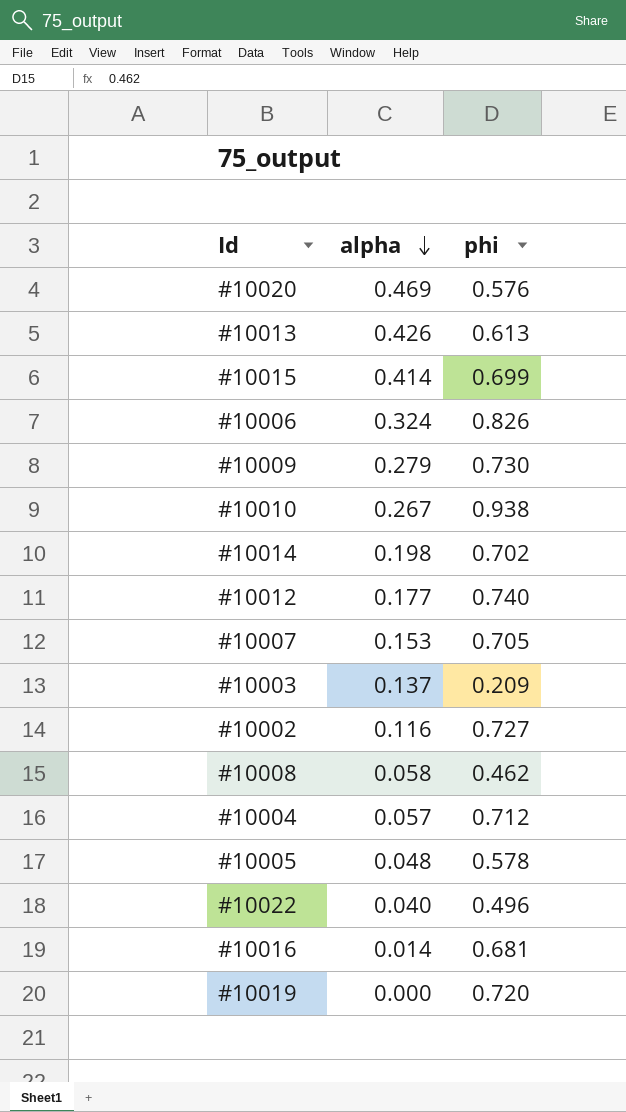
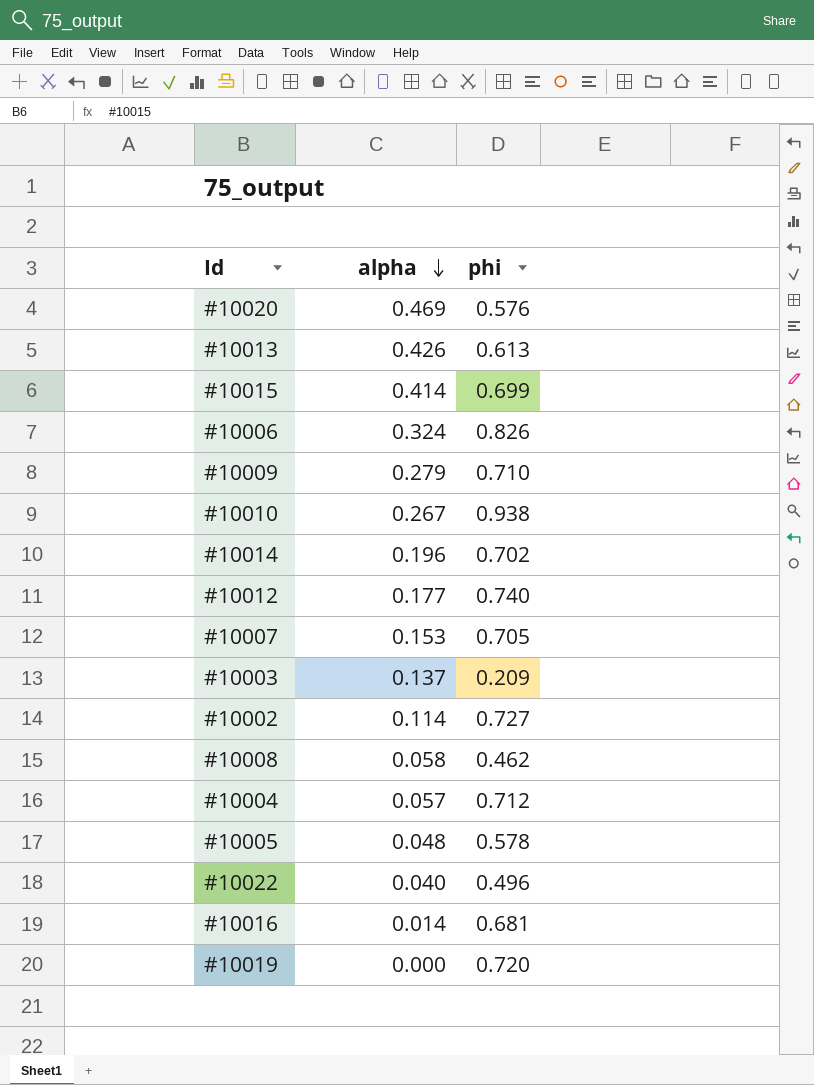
#10009 | phi: 0.730 -> 0.710
#10014 | alpha: 0.198 -> 0.196
#10002 | alpha: 0.116 -> 0.114

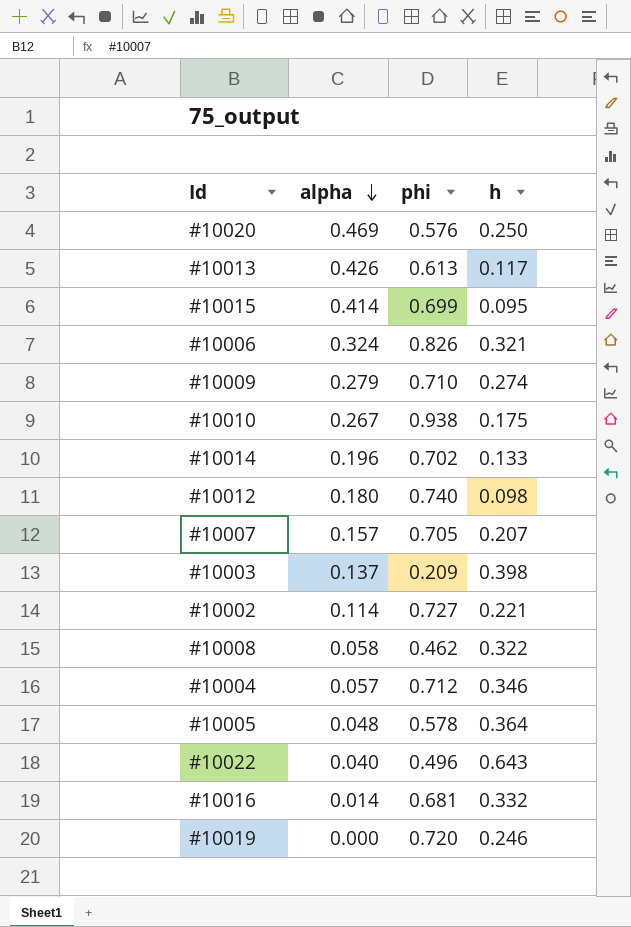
column h | position: none -> 4
#10012 | alpha: 0.177 -> 0.180
#10007 | alpha: 0.153 -> 0.157

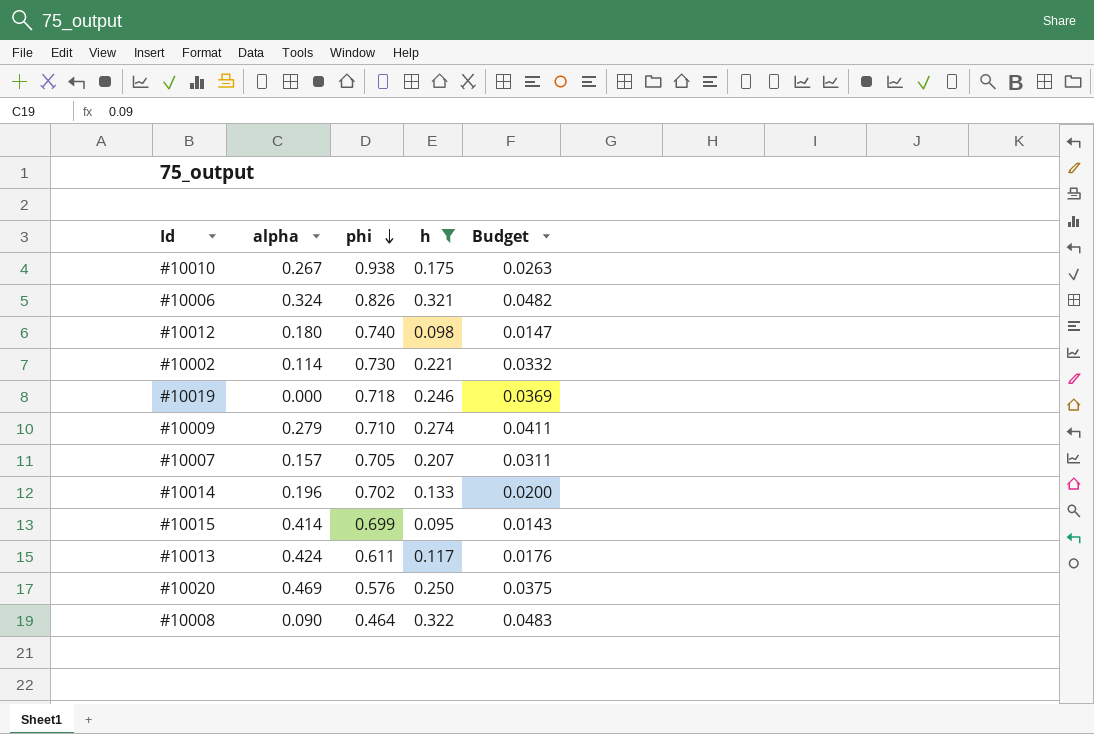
filter: none -> h <= 0.322
row order: alpha descending -> phi descending
column Budget | formula: none -> [h] * 0.15
#10002 | phi: 0.727 -> 0.730
#10019 | phi: 0.720 -> 0.718
#10013 | alpha: 0.426 -> 0.424
#10013 | phi: 0.613 -> 0.611
#10008 | alpha: 0.058 -> 0.090
#10008 | phi: 0.462 -> 0.464

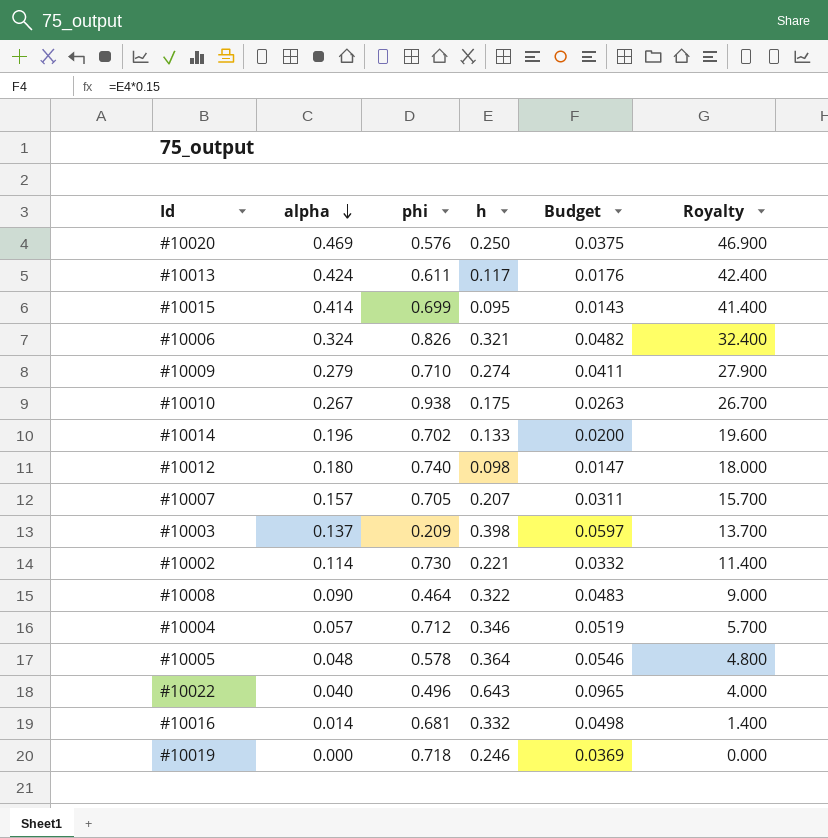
filter: h <= 0.322 -> none
row order: phi descending -> alpha descending
column Royalty | formula: none -> [alpha] * 100

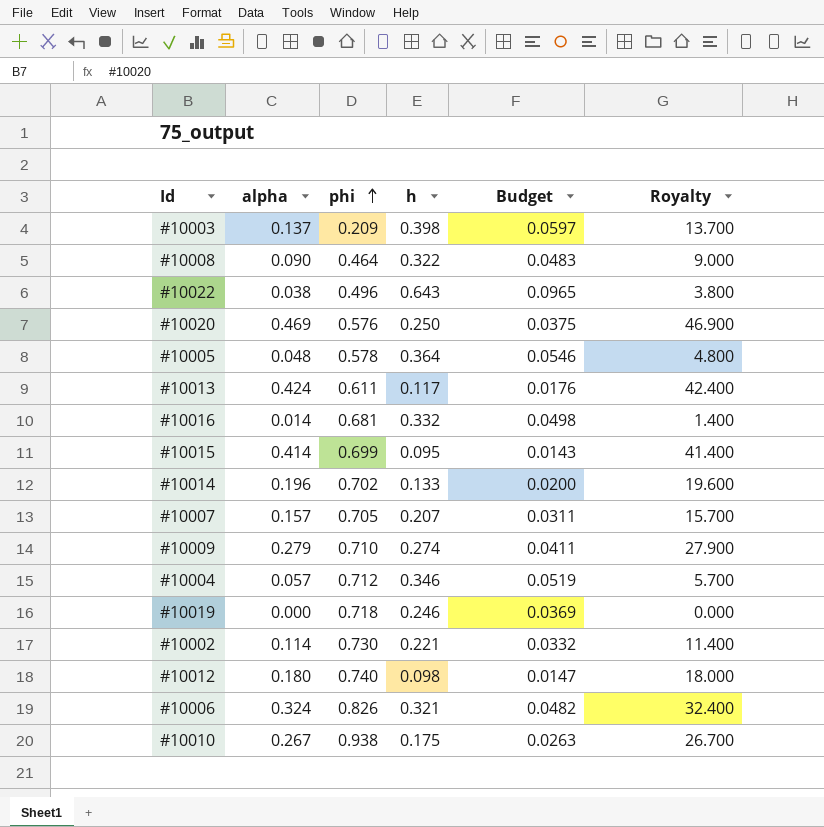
row order: alpha descending -> phi ascending
#10022 | alpha: 0.040 -> 0.038
#10022 | Royalty: 4.000 -> 3.800

